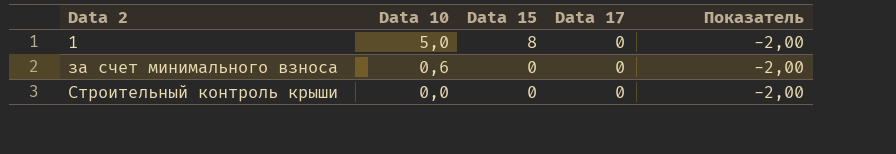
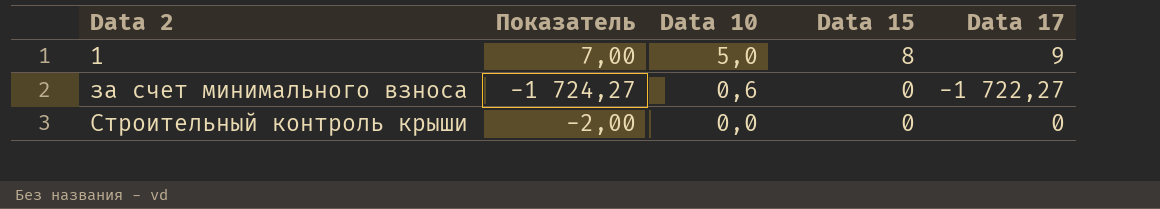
column Показатель | position: 5 -> 2
1 | Показатель: -2,00 -> 7,00
1 | Data 17: 0 -> 9
за счет минимального взноса | Показатель: -2,00 -> -1 724,27
за счет минимального взноса | Data 17: 0 -> -1 722,27

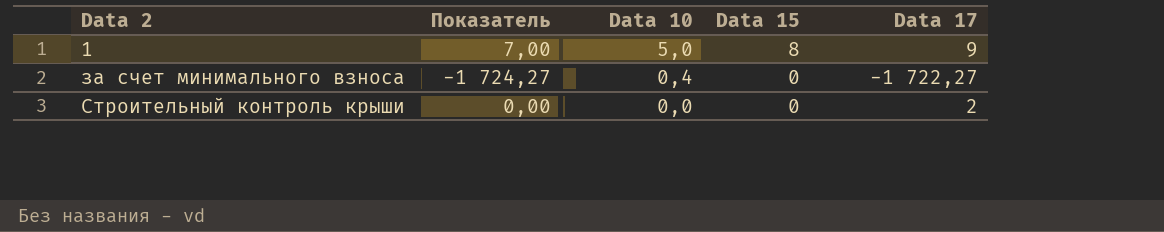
за счет минимального взноса | Data 10: 0,6 -> 0,4
Строительный контроль крыши | Показатель: -2,00 -> 0,00
Строительный контроль крыши | Data 17: 0 -> 2

